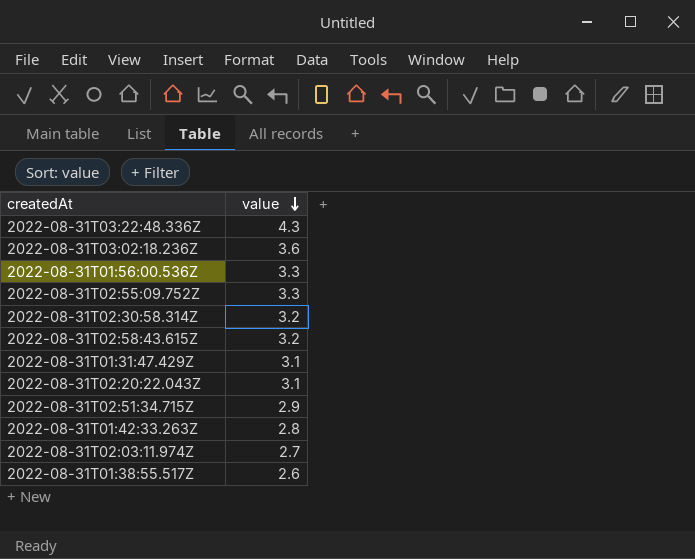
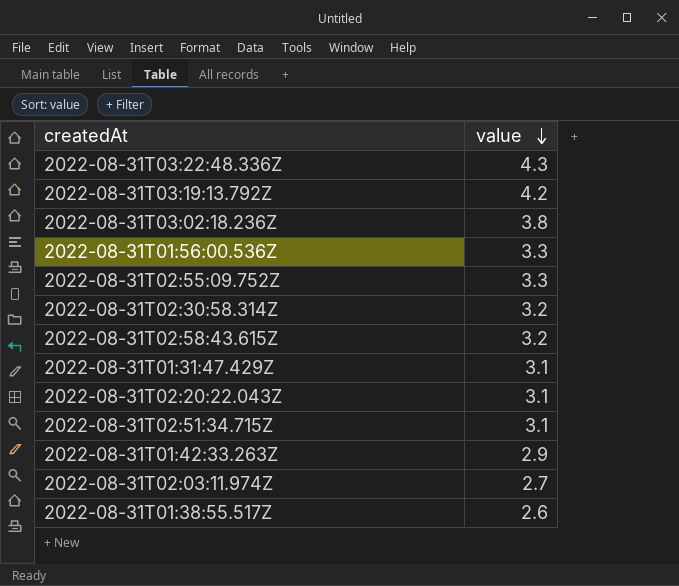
row 2022-08-31T03:19:13.792Z: none -> 4.2
2022-08-31T03:02:18.236Z | value: 3.6 -> 3.8
2022-08-31T02:51:34.715Z | value: 2.9 -> 3.1
2022-08-31T01:42:33.263Z | value: 2.8 -> 2.9

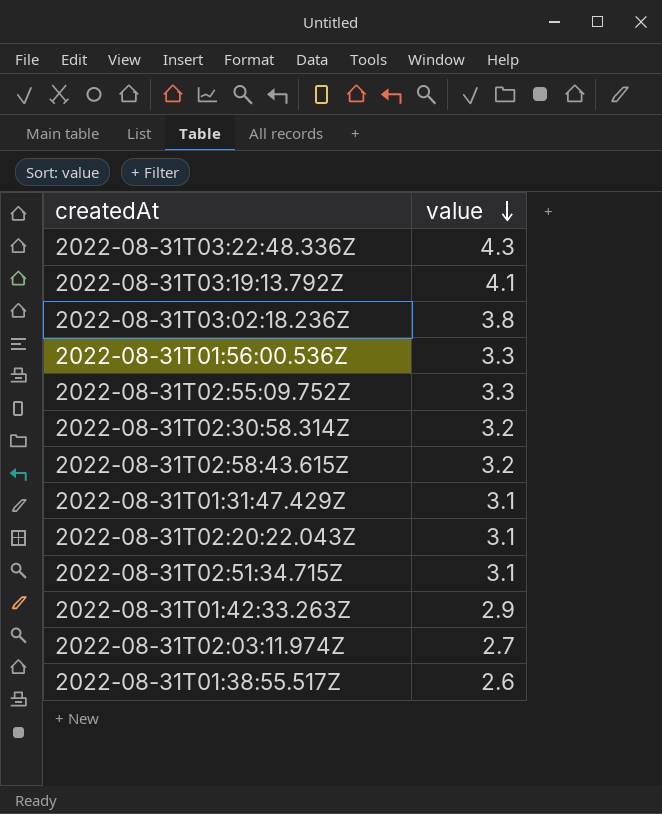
2022-08-31T03:19:13.792Z | value: 4.2 -> 4.1

